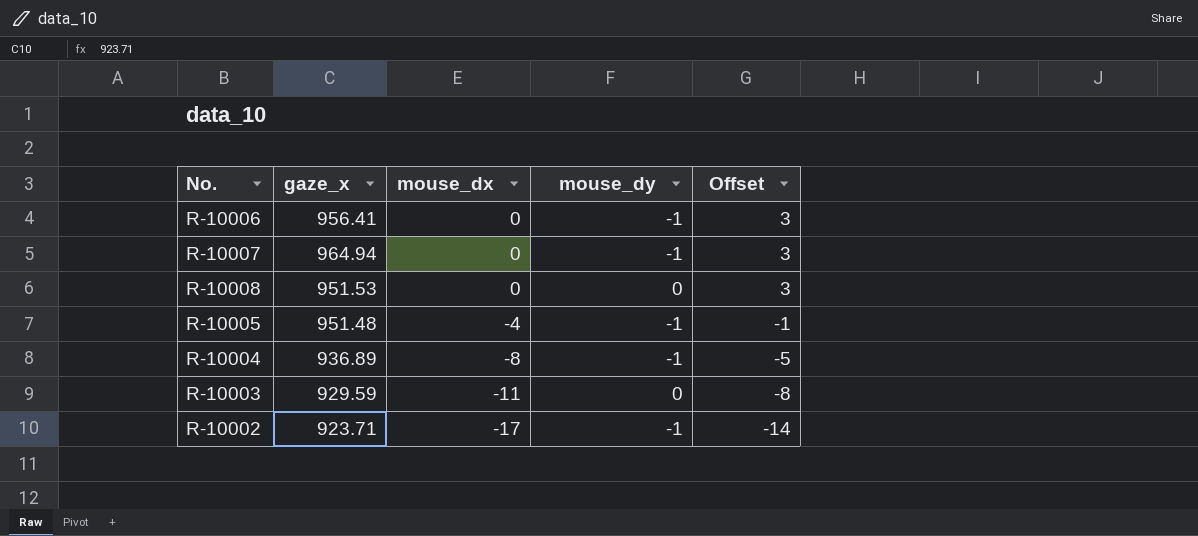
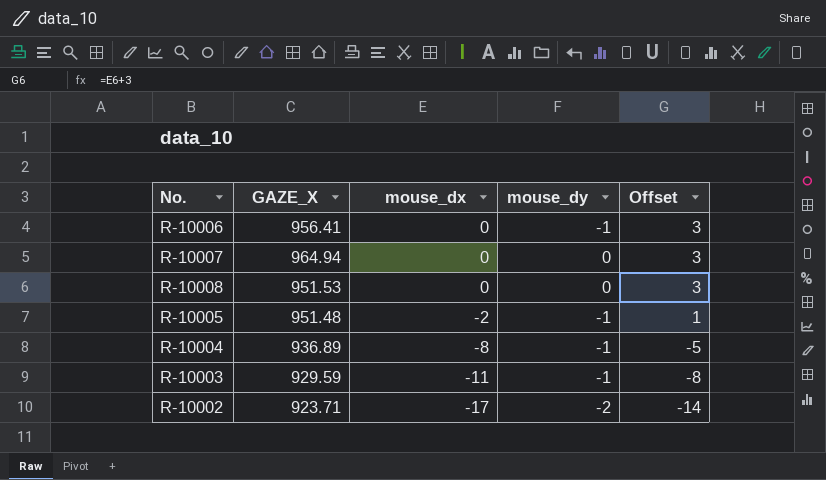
column name: gaze_x -> GAZE_X
R-10007 | mouse_dy: -1 -> 0
R-10005 | mouse_dx: -4 -> -2
R-10005 | Offset: -1 -> 1
R-10003 | mouse_dy: 0 -> -1
R-10002 | mouse_dy: -1 -> -2

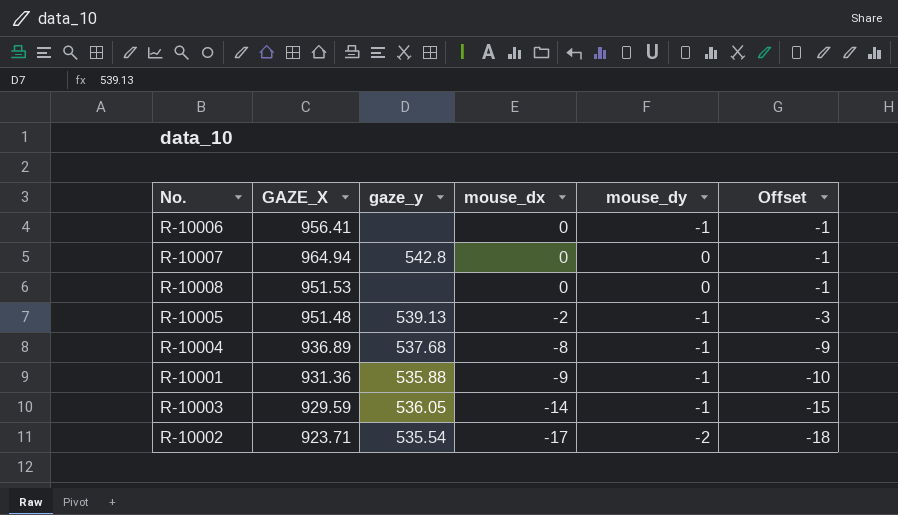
column gaze_y | position: none -> 3
column Offset | formula: [mouse_dx] + 3 -> [mouse_dx] - 1
row R-10001: none -> 931.36 | 535.88 | -9 | -1 | -10
R-10003 | mouse_dx: -11 -> -14

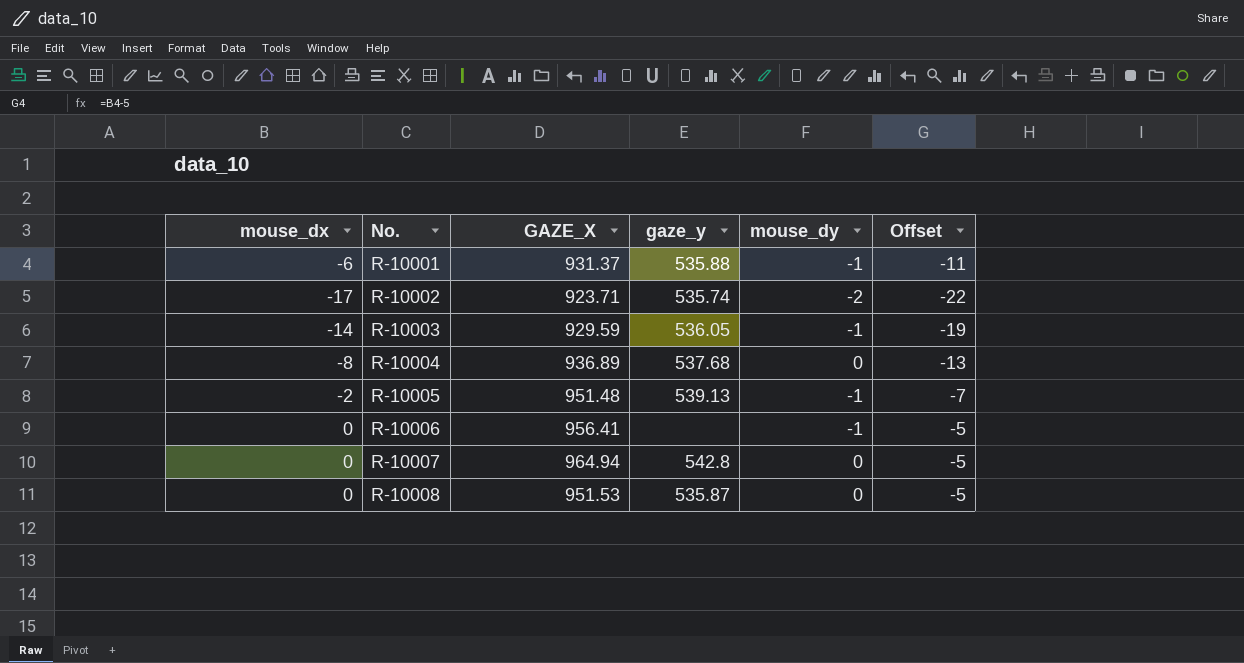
row order: mouse_dx descending -> No. ascending
column mouse_dx | position: 4 -> 1
column Offset | formula: [mouse_dx] - 1 -> [mouse_dx] - 5
R-10001 | mouse_dx: -9 -> -6
R-10001 | GAZE_X: 931.36 -> 931.37
R-10002 | gaze_y: 535.54 -> 535.74
R-10004 | mouse_dy: -1 -> 0
R-10008 | gaze_y: none -> 535.87

